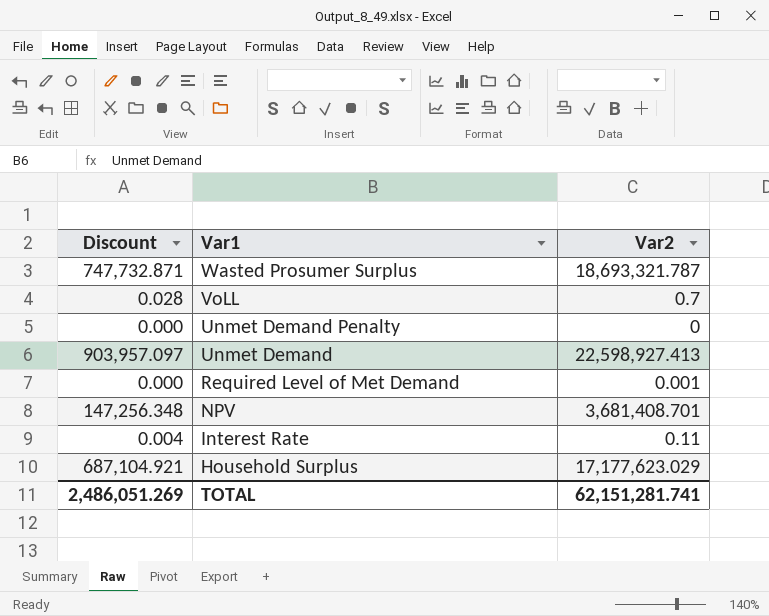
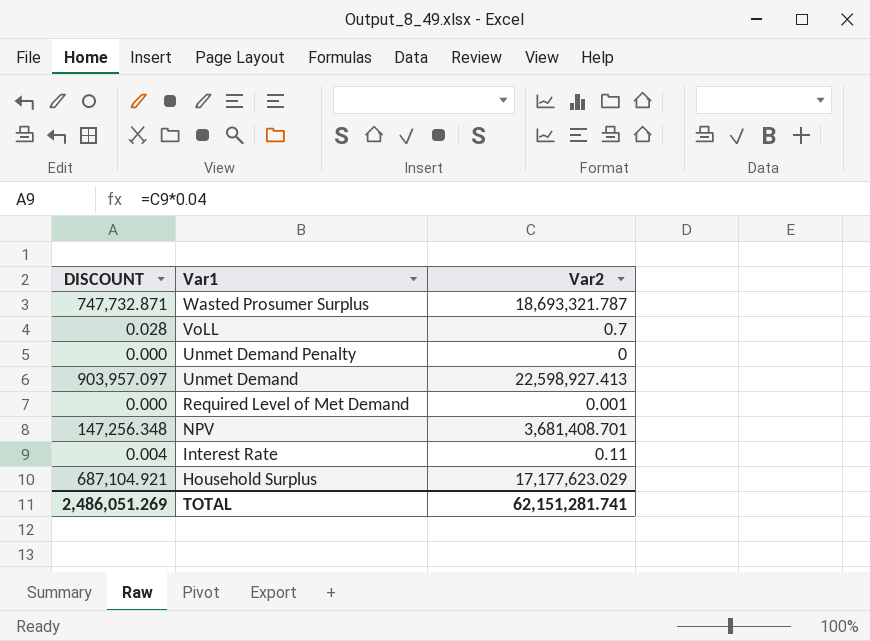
column name: Discount -> DISCOUNT

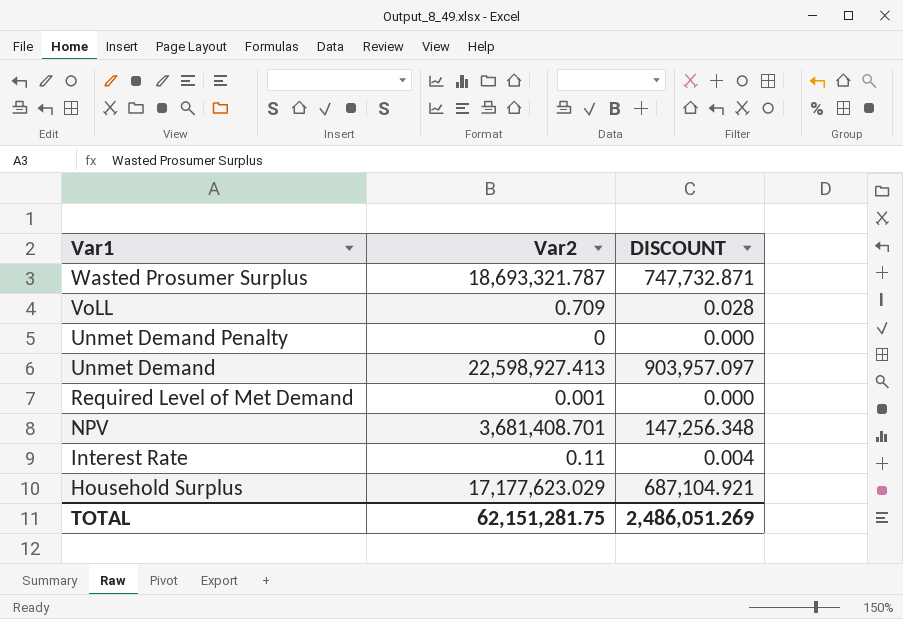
column DISCOUNT | position: 1 -> 3
VoLL | Var2: 0.7 -> 0.709
TOTAL | Var2: 62,151,281.741 -> 62,151,281.75

